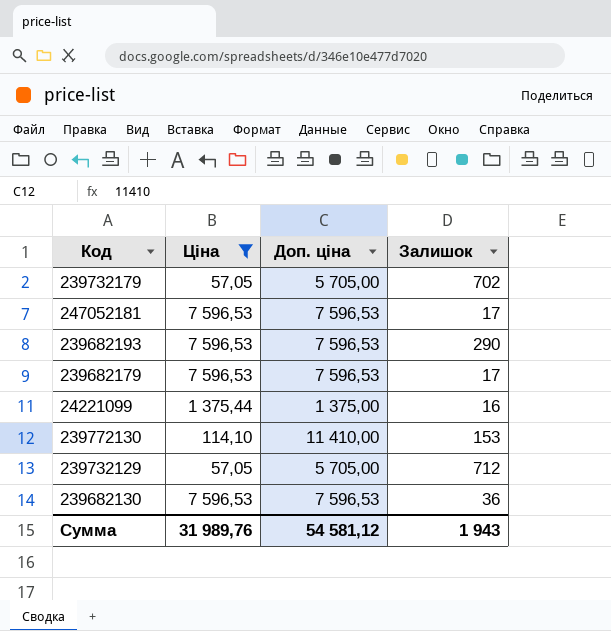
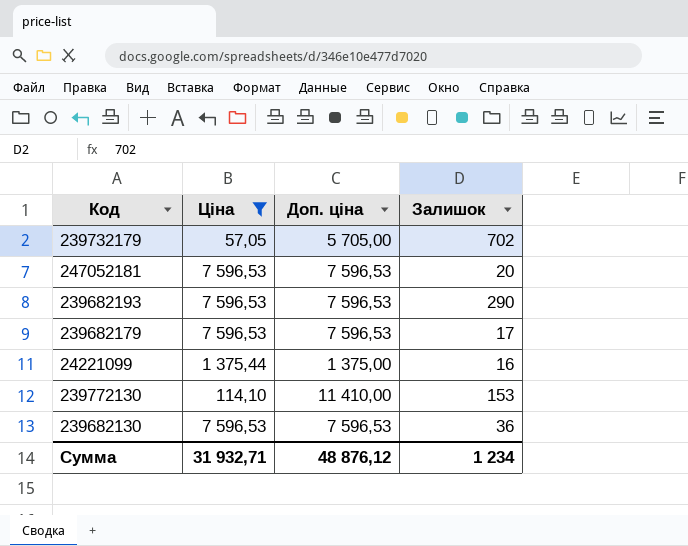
row 239732129: 57,05 | 5 705,00 | 712 -> none
247052181 | Залишок: 17 -> 20
Сумма | Ціна: 31 989,76 -> 31 932,71
Сумма | Доп. ціна: 54 581,12 -> 48 876,12
Сумма | Залишок: 1 943 -> 1 234

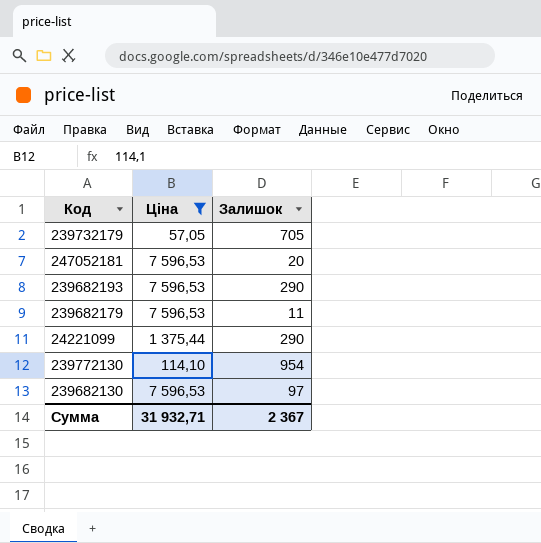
column Доп. ціна | position: 3 -> none
239732179 | Залишок: 702 -> 705
239682179 | Залишок: 17 -> 11
24221099 | Залишок: 16 -> 290
239772130 | Залишок: 153 -> 954
239682130 | Залишок: 36 -> 97
Сумма | Залишок: 1 234 -> 2 367

